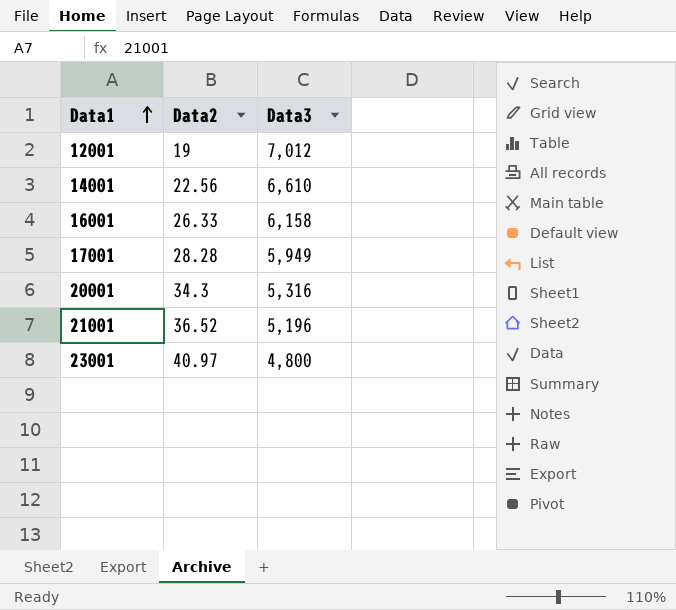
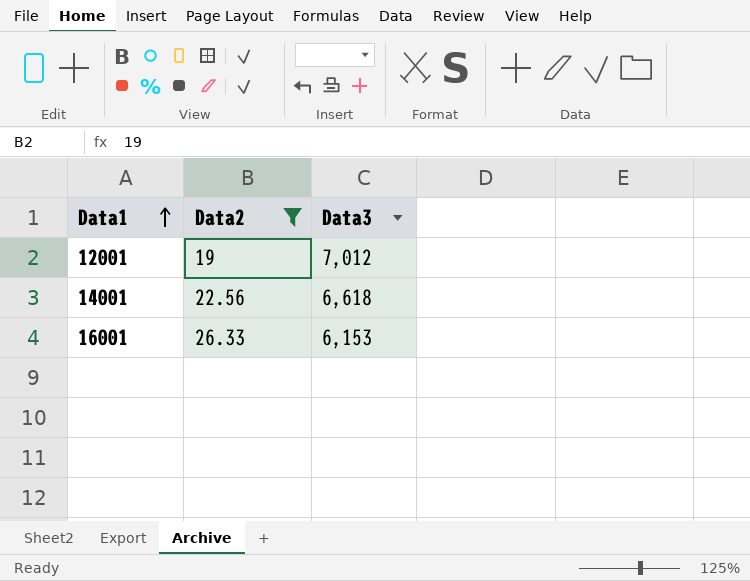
filter: none -> Data2 <= 26.33
14001 | Data3: 6,610 -> 6,618
16001 | Data3: 6,158 -> 6,153

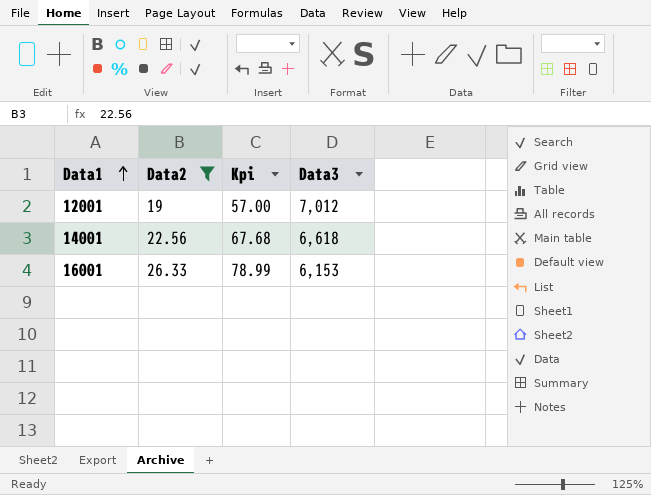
column Kpi | formula: none -> [Data2] * 3

